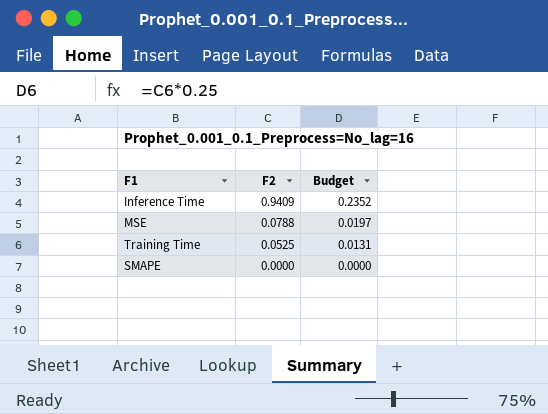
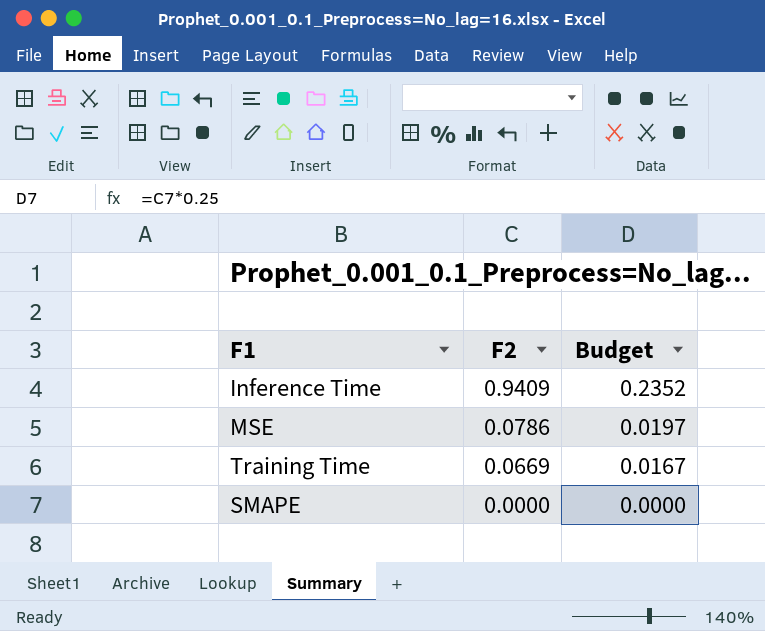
MSE | F2: 0.0788 -> 0.0786
Training Time | F2: 0.0525 -> 0.0669
Training Time | Budget: 0.0131 -> 0.0167

